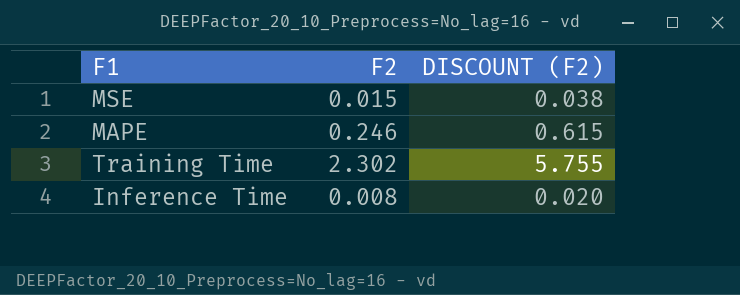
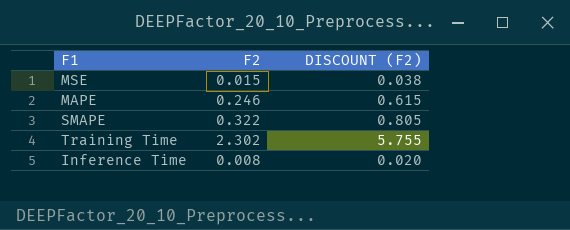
row SMAPE: none -> 0.322 | 0.805

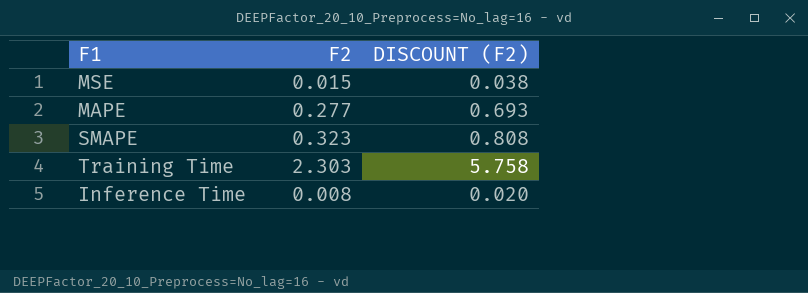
MAPE | F2: 0.246 -> 0.277
MAPE | DISCOUNT (F2): 0.615 -> 0.693
SMAPE | F2: 0.322 -> 0.323
SMAPE | DISCOUNT (F2): 0.805 -> 0.808
Training Time | F2: 2.302 -> 2.303
Training Time | DISCOUNT (F2): 5.755 -> 5.758

